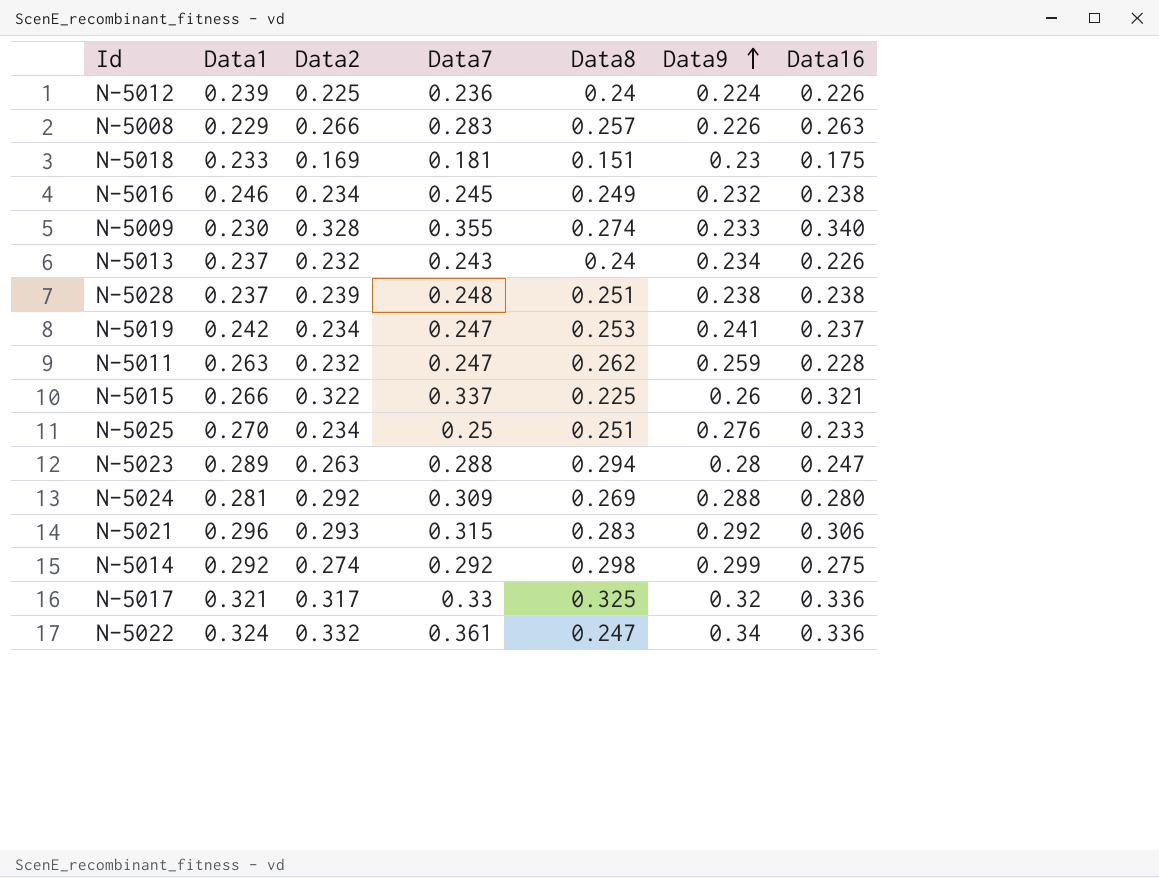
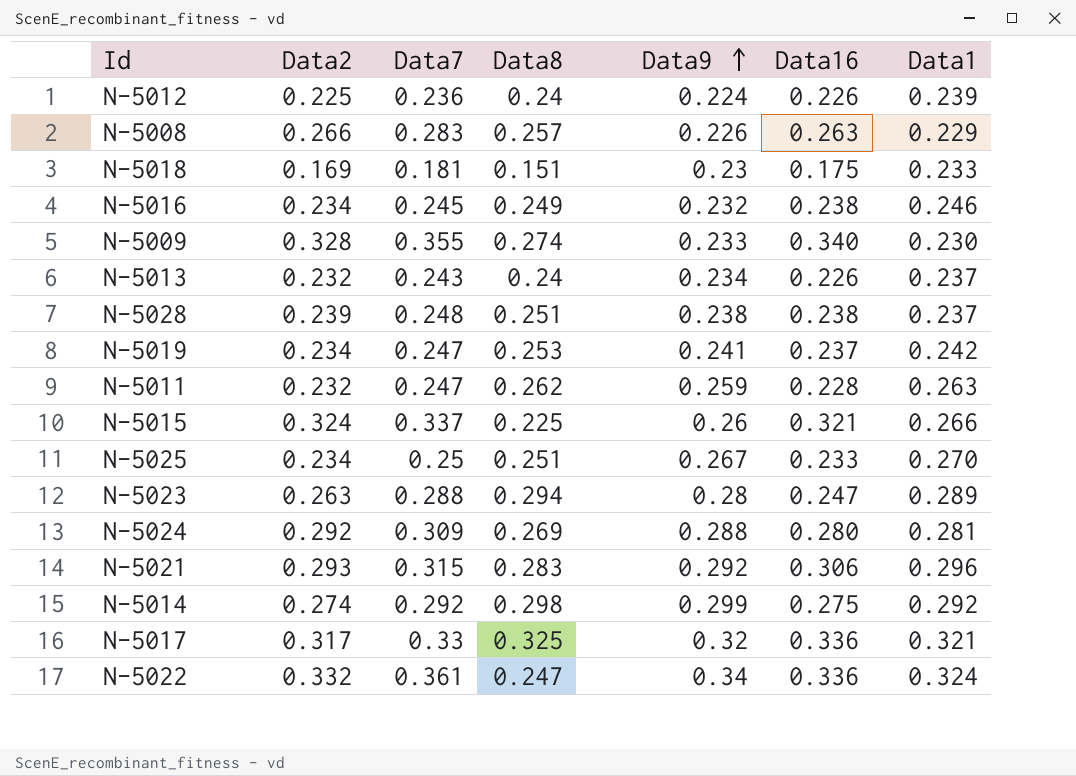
column Data1 | position: 2 -> 7
N-5015 | Data2: 0.322 -> 0.324
N-5025 | Data9: 0.276 -> 0.267

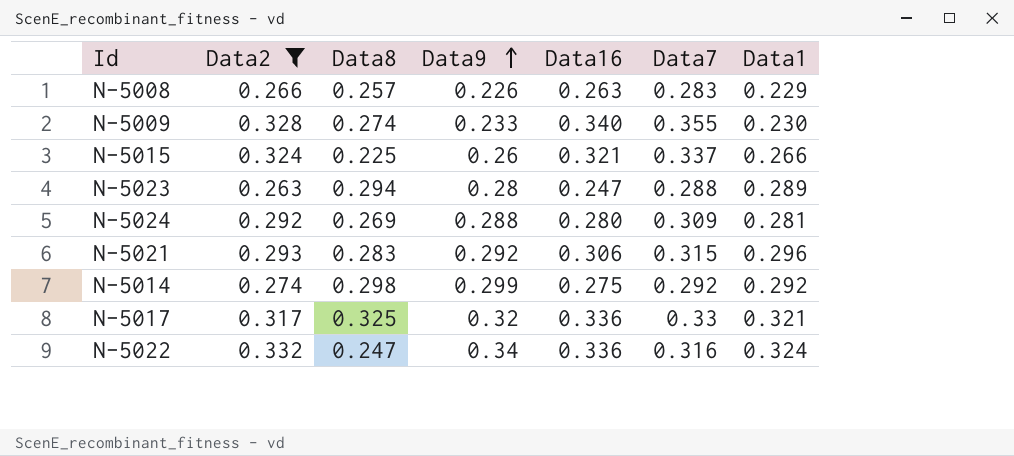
filter: none -> Data2 >= 0.263
column Data7 | position: 3 -> 6
N-5022 | Data7: 0.361 -> 0.316

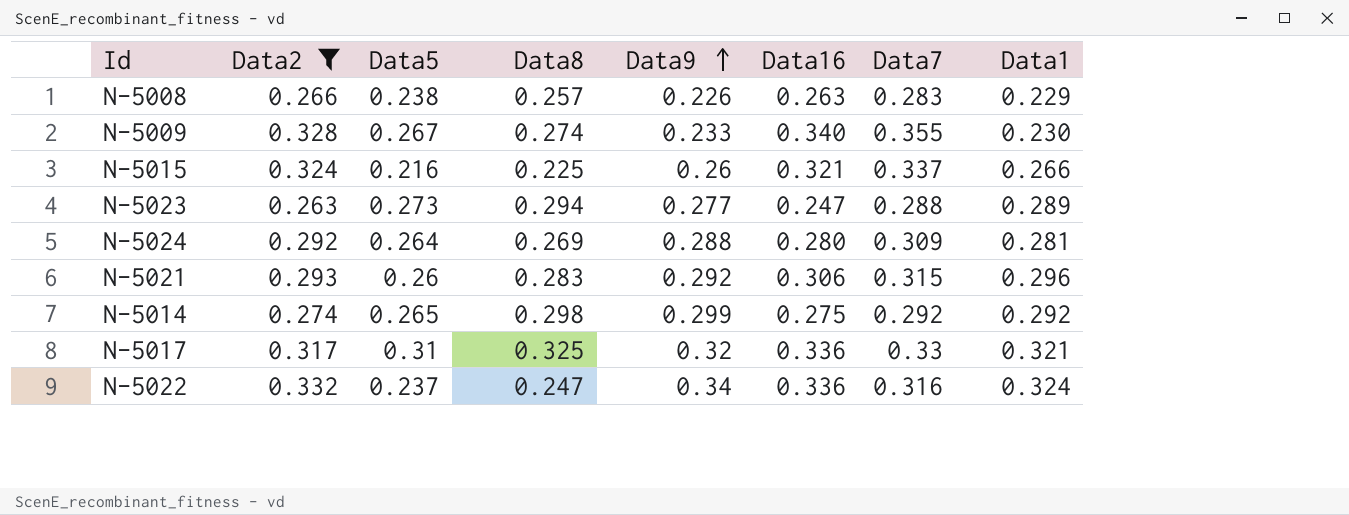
column Data5 | position: none -> 3
N-5023 | Data9: 0.28 -> 0.277

